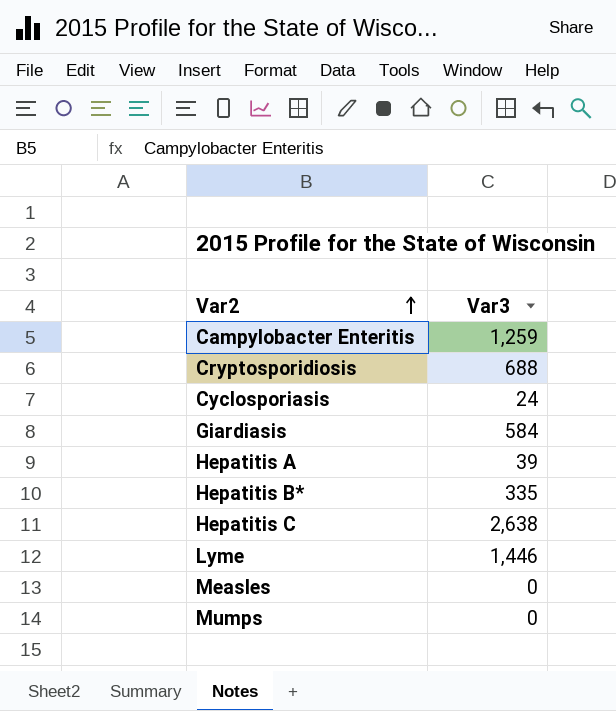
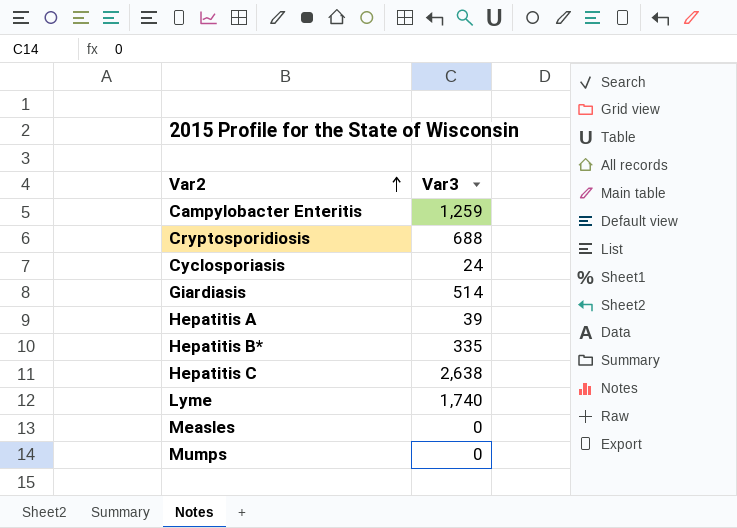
Giardiasis | Var3: 584 -> 514
Lyme | Var3: 1,446 -> 1,740

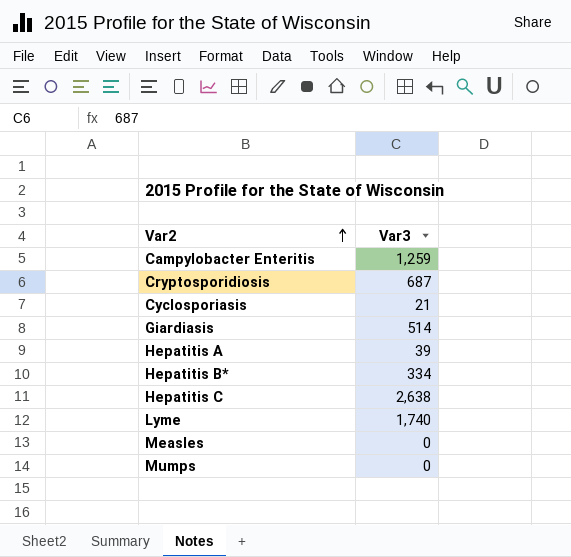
Cryptosporidiosis | Var3: 688 -> 687
Cyclosporiasis | Var3: 24 -> 21
Hepatitis B* | Var3: 335 -> 334

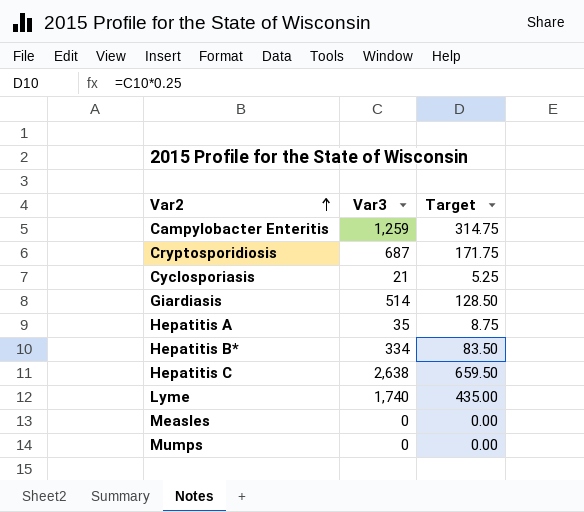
column Target | formula: none -> [Var3] * 0.25
Hepatitis A | Var3: 39 -> 35

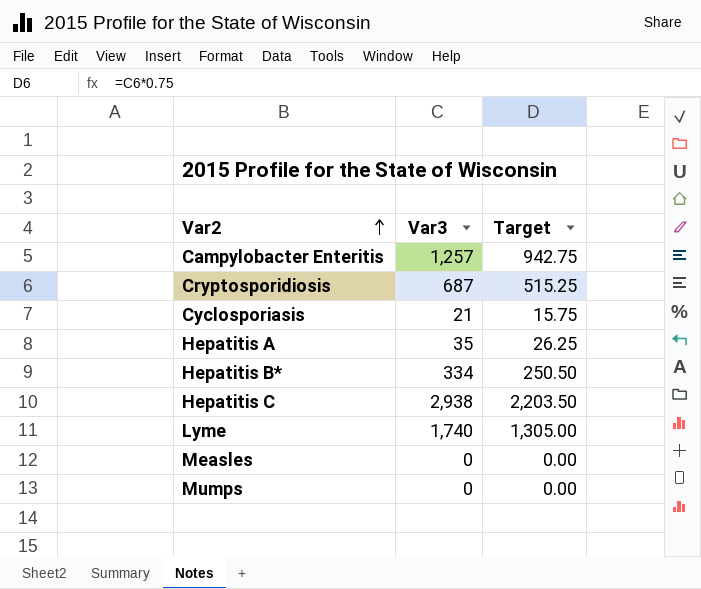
column Target | formula: [Var3] * 0.25 -> [Var3] * 0.75
row Giardiasis: 514 | 128.50 -> none
Campylobacter Enteritis | Var3: 1,259 -> 1,257
Hepatitis C | Var3: 2,638 -> 2,938

